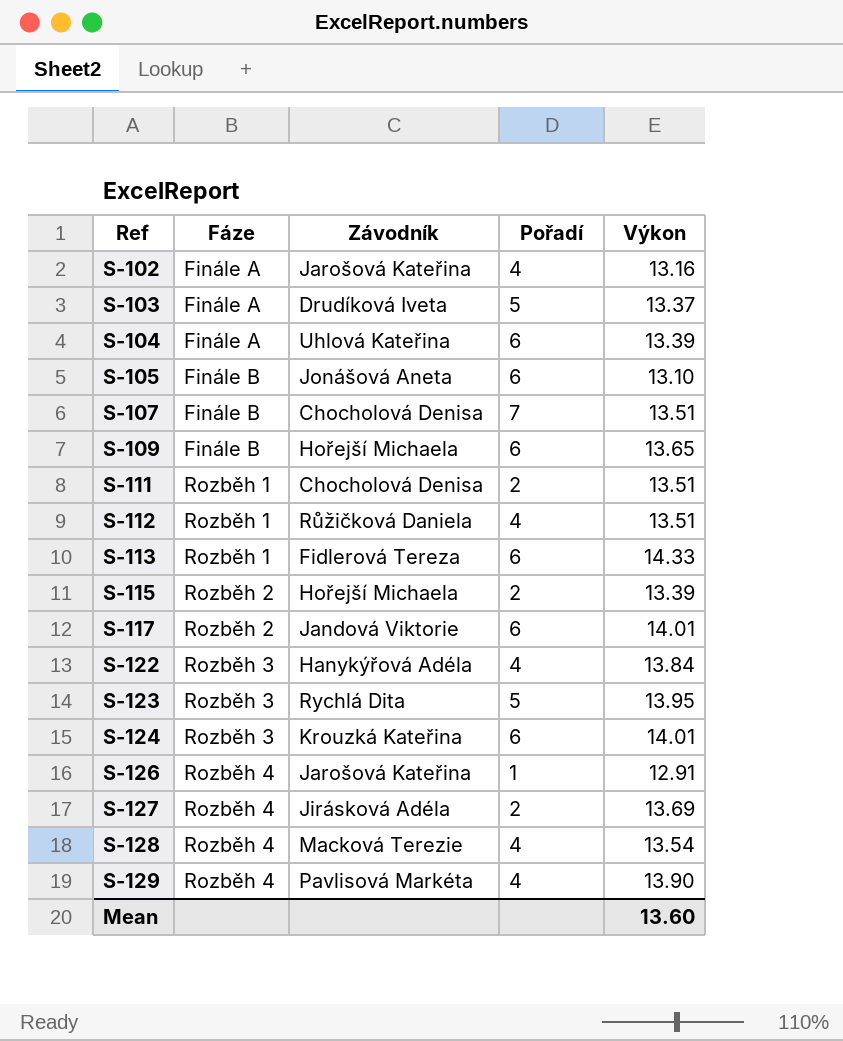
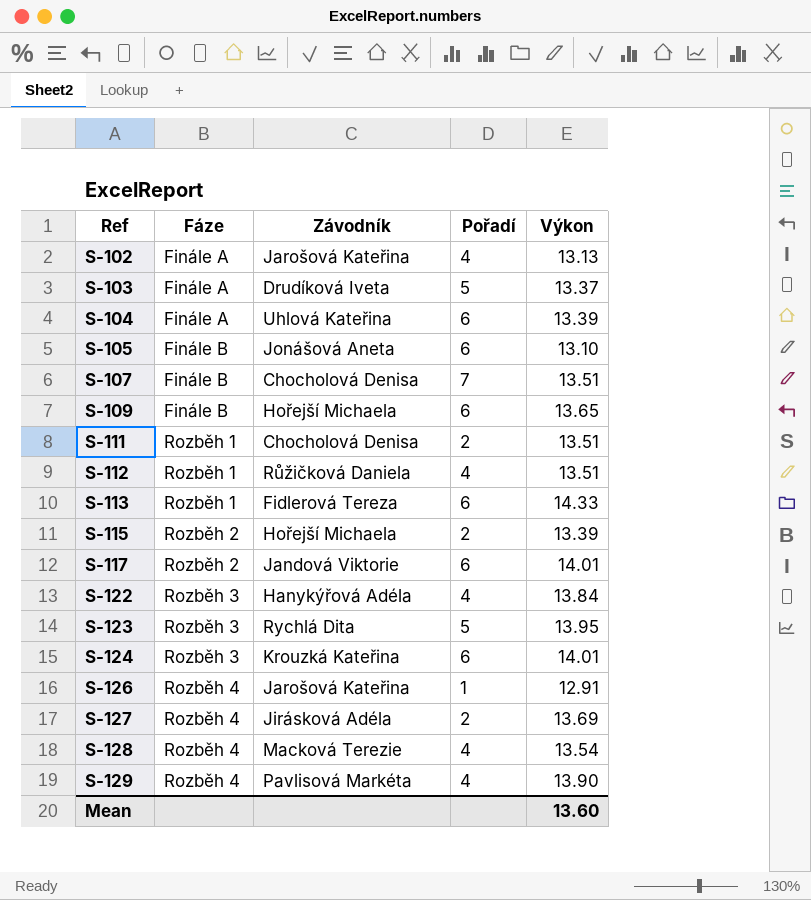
S-102 | Výkon: 13.16 -> 13.13

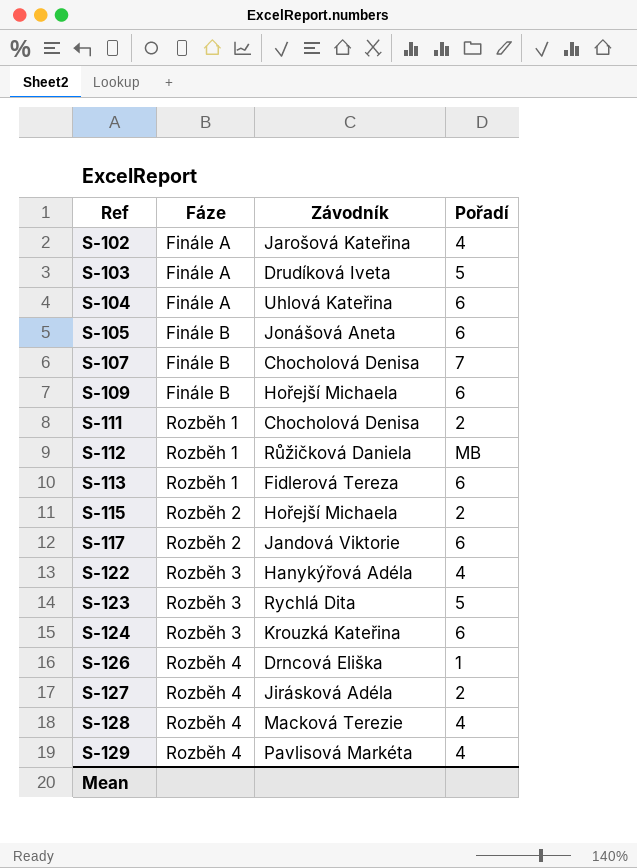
column Výkon | position: 5 -> none
S-112 | Pořadí: 4 -> MB
S-126 | Závodník: Jarošová Kateřina -> Drncová Eliška

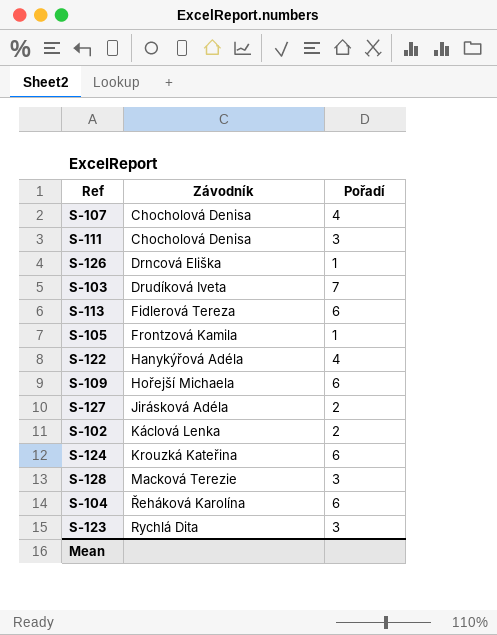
row order: Ref ascending -> Závodník ascending
column Fáze | position: 2 -> none
row S-112: Rozběh 1 | Růžičková Daniela | MB -> none
row S-115: Rozběh 2 | Hořejší Michaela | 2 -> none
row S-117: Rozběh 2 | Jandová Viktorie | 6 -> none
row S-129: Rozběh 4 | Pavlisová Markéta | 4 -> none
S-107 | Pořadí: 7 -> 4
S-111 | Pořadí: 2 -> 3
S-103 | Pořadí: 5 -> 7
S-105 | Závodník: Jonášová Aneta -> Frontzová Kamila
S-105 | Pořadí: 6 -> 1
S-102 | Závodník: Jarošová Kateřina -> Káclová Lenka
S-102 | Pořadí: 4 -> 2
S-128 | Pořadí: 4 -> 3
S-104 | Závodník: Uhlová Kateřina -> Řeháková Karolína
S-123 | Pořadí: 5 -> 3

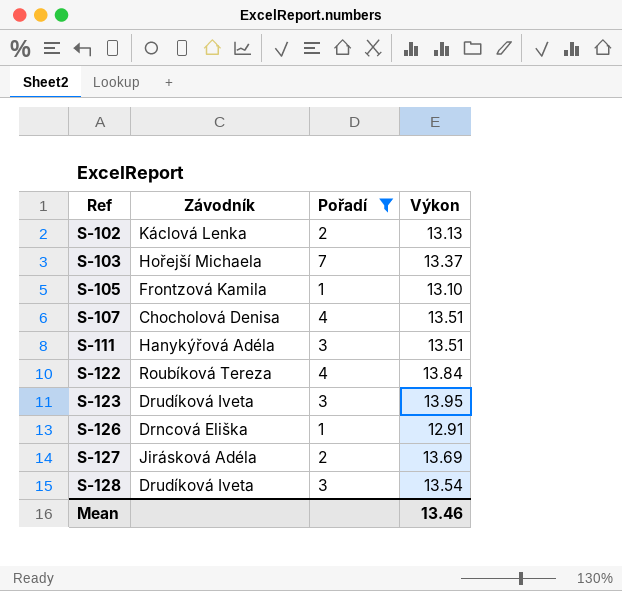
filter: none -> Pořadí != 6
row order: Závodník ascending -> Ref ascending
column Výkon | position: none -> 4
S-103 | Závodník: Drudíková Iveta -> Hořejší Michaela
S-111 | Závodník: Chocholová Denisa -> Hanykýřová Adéla
S-122 | Závodník: Hanykýřová Adéla -> Roubíková Tereza
S-123 | Závodník: Rychlá Dita -> Drudíková Iveta
S-128 | Závodník: Macková Terezie -> Drudíková Iveta

